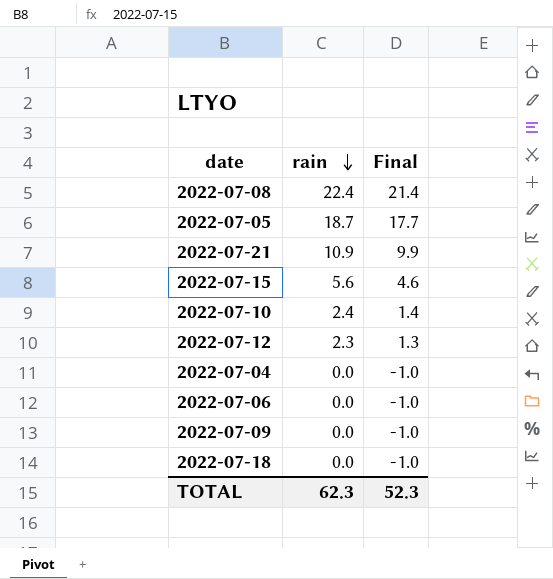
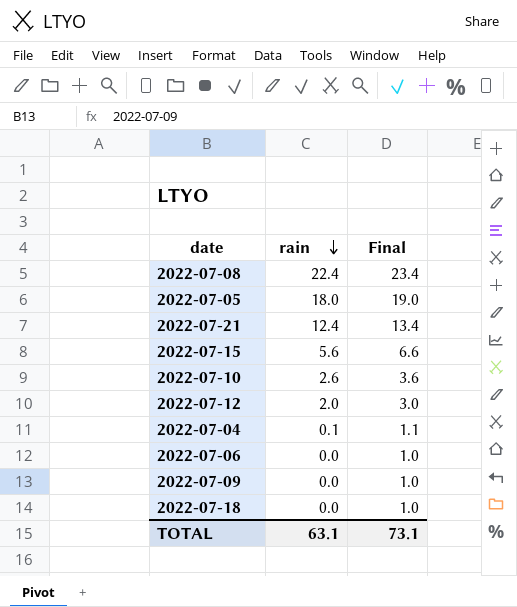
column Final | formula: [rain] - 1 -> [rain] + 1
2022-07-05 | rain: 18.7 -> 18.0
2022-07-21 | rain: 10.9 -> 12.4
2022-07-10 | rain: 2.4 -> 2.6
2022-07-12 | rain: 2.3 -> 2.0
2022-07-04 | rain: 0.0 -> 0.1
TOTAL | rain: 62.3 -> 63.1
TOTAL | Final: 52.3 -> 73.1

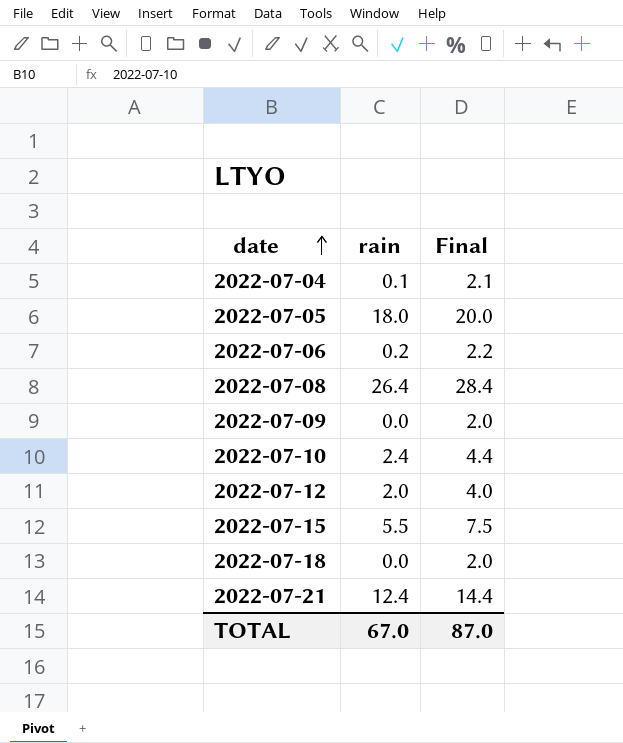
row order: rain descending -> date ascending
column Final | formula: [rain] + 1 -> [rain] + 2
2022-07-06 | rain: 0.0 -> 0.2
2022-07-08 | rain: 22.4 -> 26.4
2022-07-10 | rain: 2.6 -> 2.4
2022-07-15 | rain: 5.6 -> 5.5
TOTAL | rain: 63.1 -> 67.0
TOTAL | Final: 73.1 -> 87.0

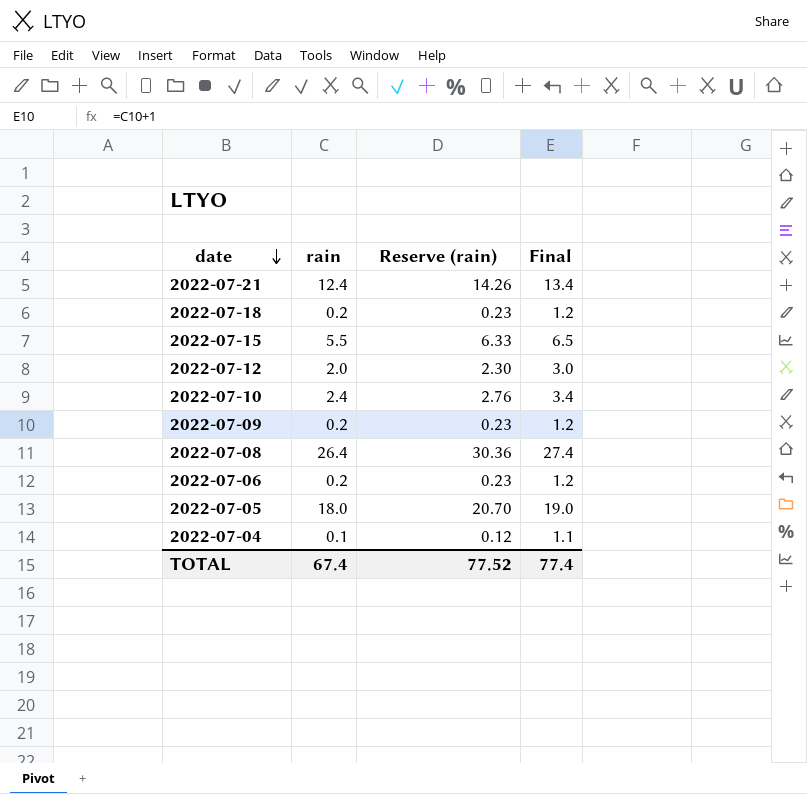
row order: date ascending -> date descending
column Reserve (rain) | formula: none -> [rain] * 1.15
column Final | formula: [rain] + 2 -> [rain] + 1
2022-07-18 | rain: 0.0 -> 0.2
2022-07-09 | rain: 0.0 -> 0.2
TOTAL | rain: 67.0 -> 67.4
TOTAL | Final: 87.0 -> 77.4

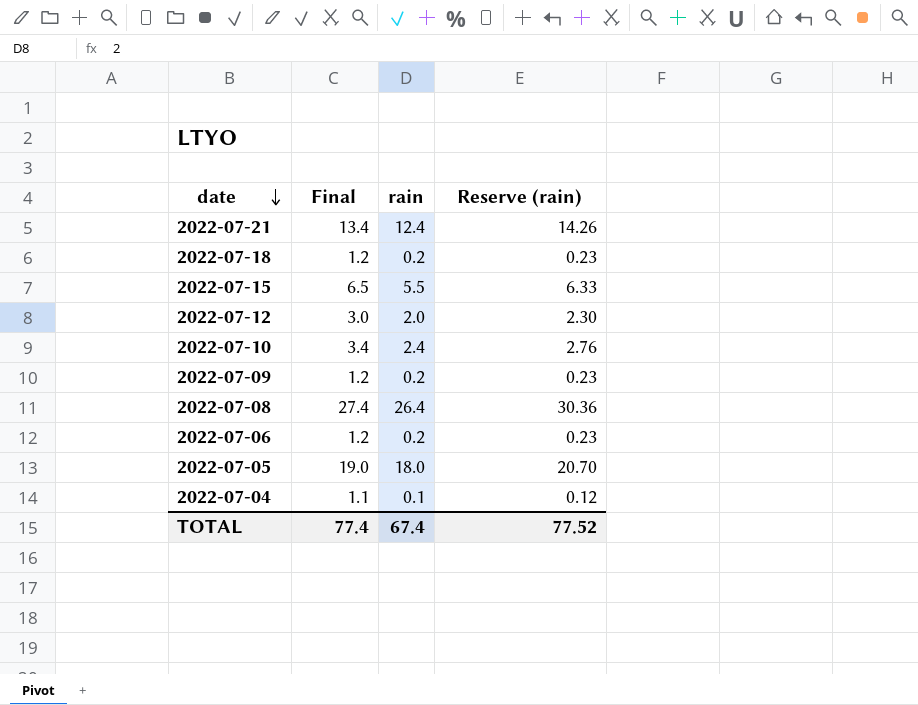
column Final | position: 4 -> 2

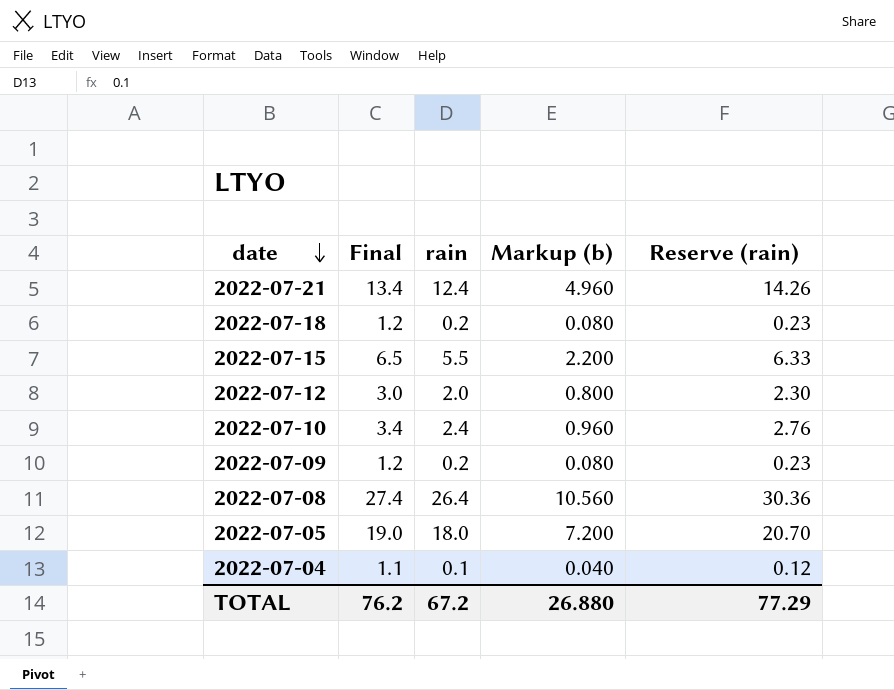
column Markup (b) | formula: none -> [rain] * 0.4
row 2022-07-06: 1.2 | 0.2 | 0.23 -> none
TOTAL | Final: 77.4 -> 76.2
TOTAL | rain: 67.4 -> 67.2
TOTAL | Reserve (rain): 77.52 -> 77.29

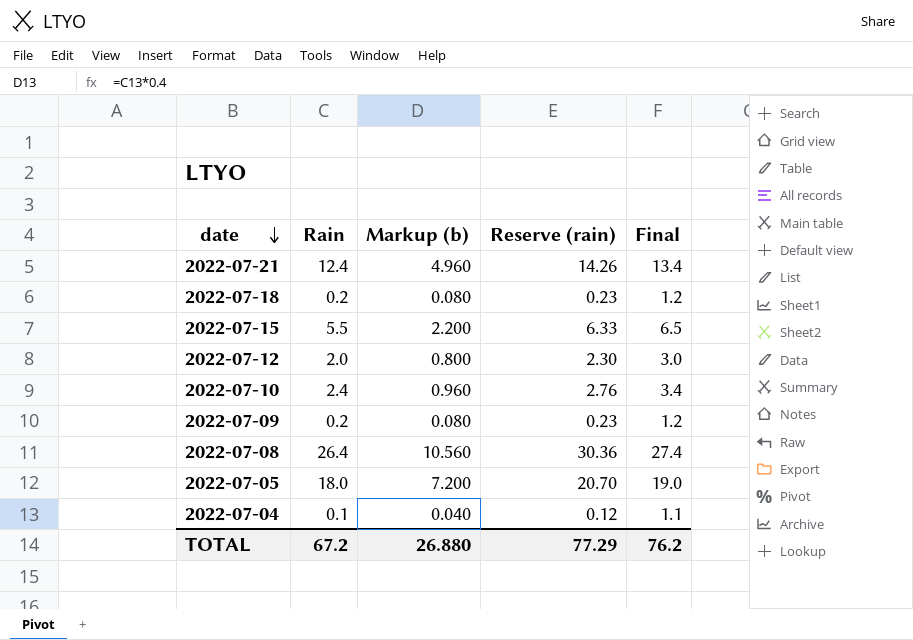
column name: rain -> Rain
column Final | position: 2 -> 5

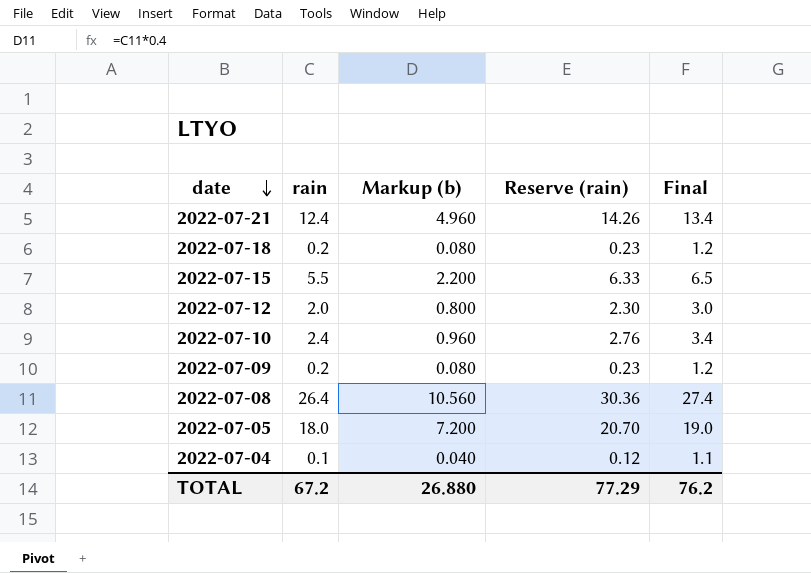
column name: Rain -> rain

